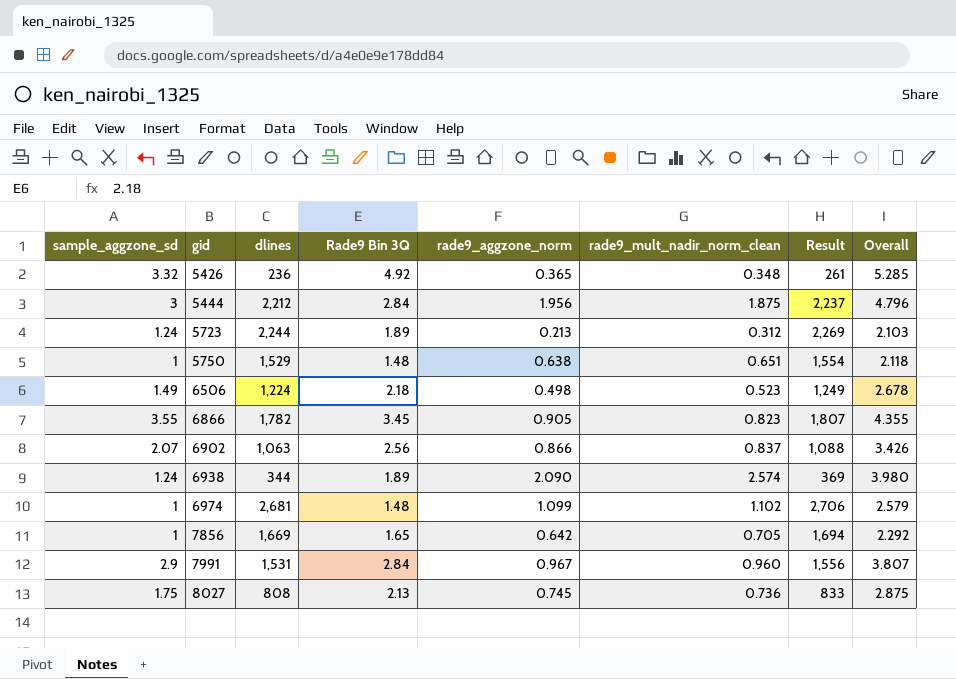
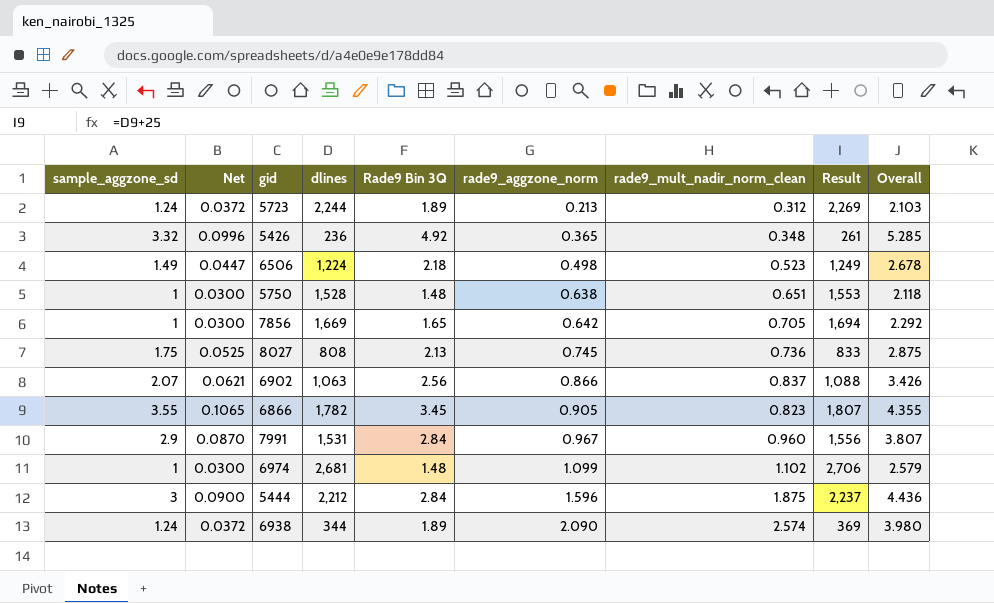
row order: gid ascending -> rade9_aggzone_norm ascending
column Net | formula: none -> [sample_aggzone_sd] * 0.03
5750 | dlines: 1,529 -> 1,528
5750 | Result: 1,554 -> 1,553
5444 | rade9_aggzone_norm: 1.956 -> 1.596
5444 | Overall: 4.796 -> 4.436

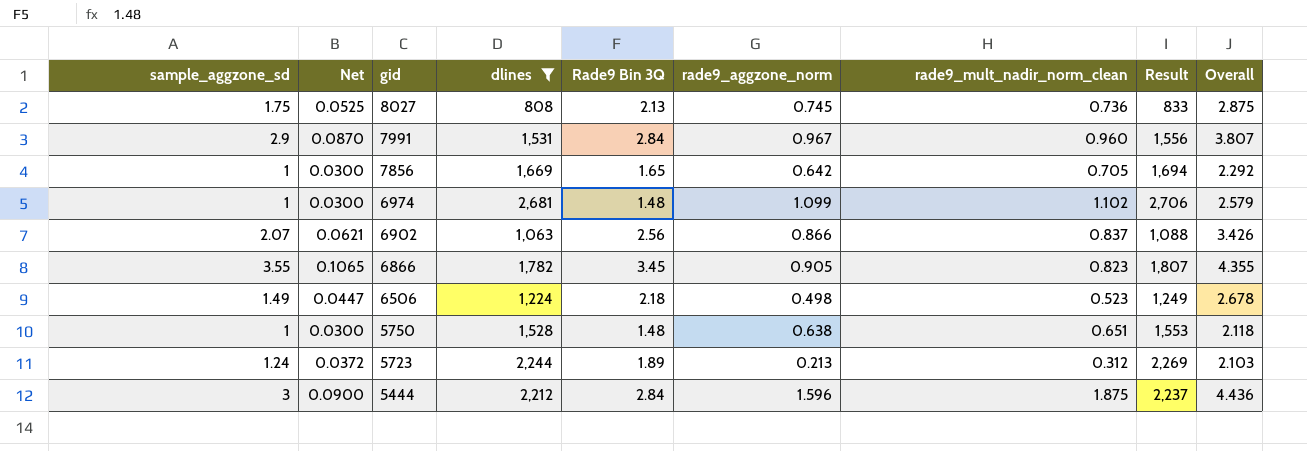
filter: none -> dlines >= 808
row order: rade9_aggzone_norm ascending -> gid descending

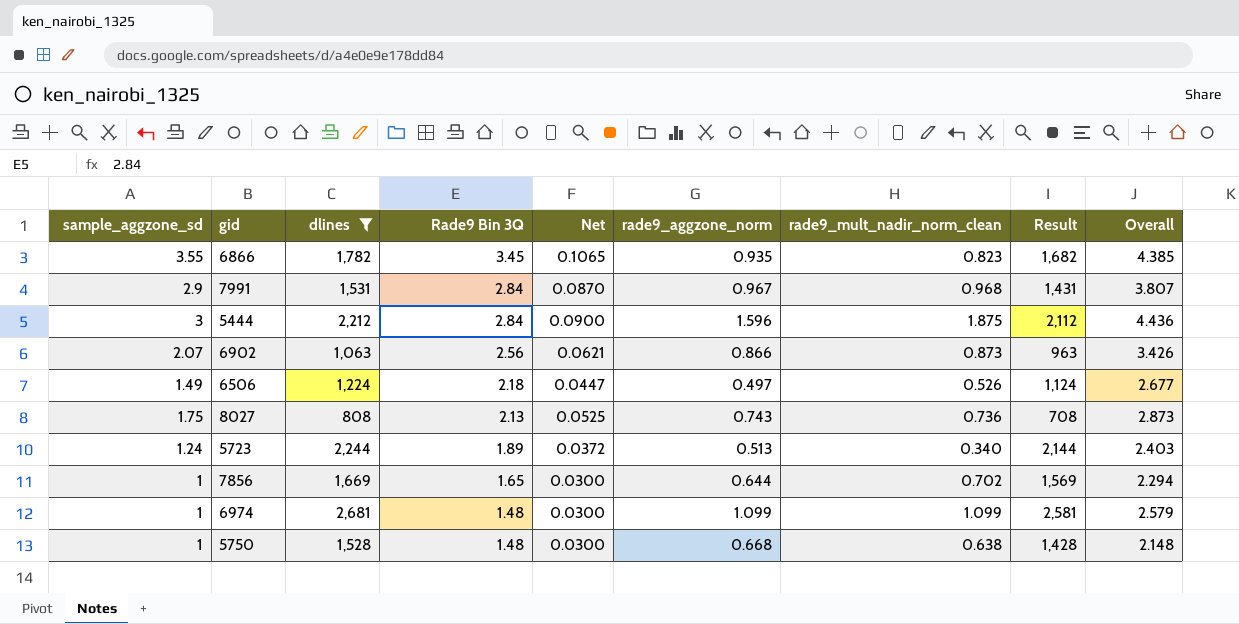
row order: gid descending -> Rade9 Bin 3Q descending
column Net | position: 2 -> 5
column Result | formula: [dlines] + 25 -> [dlines] - 100
6866 | rade9_aggzone_norm: 0.905 -> 0.935
6866 | Overall: 4.355 -> 4.385
7991 | rade9_mult_nadir_norm_clean: 0.960 -> 0.968
6902 | rade9_mult_nadir_norm_clean: 0.837 -> 0.873
6506 | rade9_aggzone_norm: 0.498 -> 0.497
6506 | rade9_mult_nadir_norm_clean: 0.523 -> 0.526
6506 | Overall: 2.678 -> 2.677
8027 | rade9_aggzone_norm: 0.745 -> 0.743
8027 | Overall: 2.875 -> 2.873
5723 | rade9_aggzone_norm: 0.213 -> 0.513
5723 | rade9_mult_nadir_norm_clean: 0.312 -> 0.340
5723 | Overall: 2.103 -> 2.403
7856 | rade9_aggzone_norm: 0.642 -> 0.644
7856 | rade9_mult_nadir_norm_clean: 0.705 -> 0.702
7856 | Overall: 2.292 -> 2.294
6974 | rade9_mult_nadir_norm_clean: 1.102 -> 1.099
5750 | rade9_aggzone_norm: 0.638 -> 0.668
5750 | rade9_mult_nadir_norm_clean: 0.651 -> 0.638
5750 | Overall: 2.118 -> 2.148

